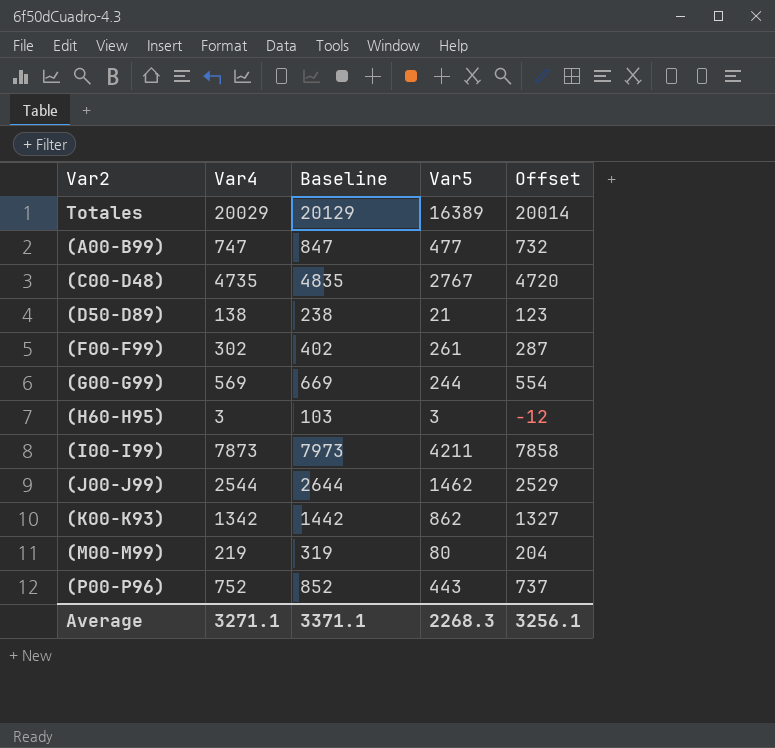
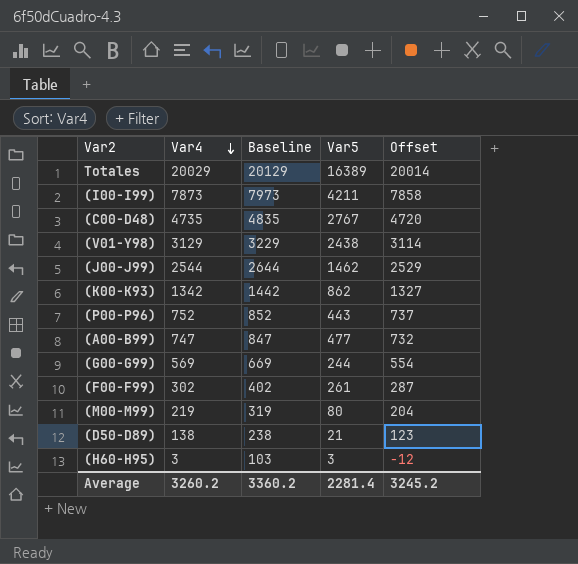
row order: none -> Var4 descending
row (V01-Y98): none -> 3129 | 3229 | 2438 | 3114
Average | Var4: 3271.1 -> 3260.2
Average | Baseline: 3371.1 -> 3360.2
Average | Var5: 2268.3 -> 2281.4
Average | Offset: 3256.1 -> 3245.2

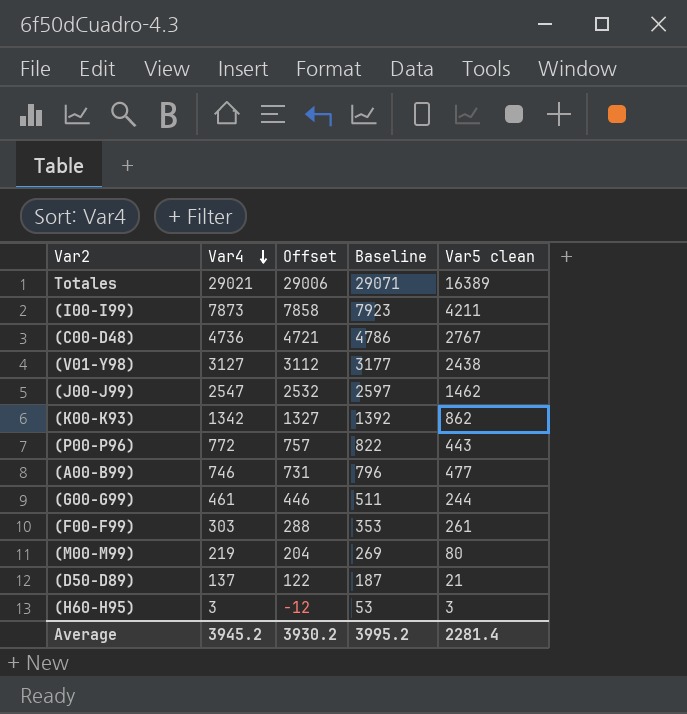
column Offset | position: 5 -> 3
column Baseline | formula: [Var4] + 100 -> [Var4] + 50
column name: Var5 -> Var5 clean
Totales | Var4: 20029 -> 29021
Totales | Offset: 20014 -> 29006
(C00-D48) | Var4: 4735 -> 4736
(C00-D48) | Offset: 4720 -> 4721
(V01-Y98) | Var4: 3129 -> 3127
(V01-Y98) | Offset: 3114 -> 3112
(J00-J99) | Var4: 2544 -> 2547
(J00-J99) | Offset: 2529 -> 2532
(P00-P96) | Var4: 752 -> 772
(P00-P96) | Offset: 737 -> 757
(A00-B99) | Var4: 747 -> 746
(A00-B99) | Offset: 732 -> 731
(G00-G99) | Var4: 569 -> 461
(G00-G99) | Offset: 554 -> 446
(F00-F99) | Var4: 302 -> 303
(F00-F99) | Offset: 287 -> 288
(D50-D89) | Var4: 138 -> 137
(D50-D89) | Offset: 123 -> 122
Average | Var4: 3260.2 -> 3945.2
Average | Offset: 3245.2 -> 3930.2
Average | Baseline: 3360.2 -> 3995.2

